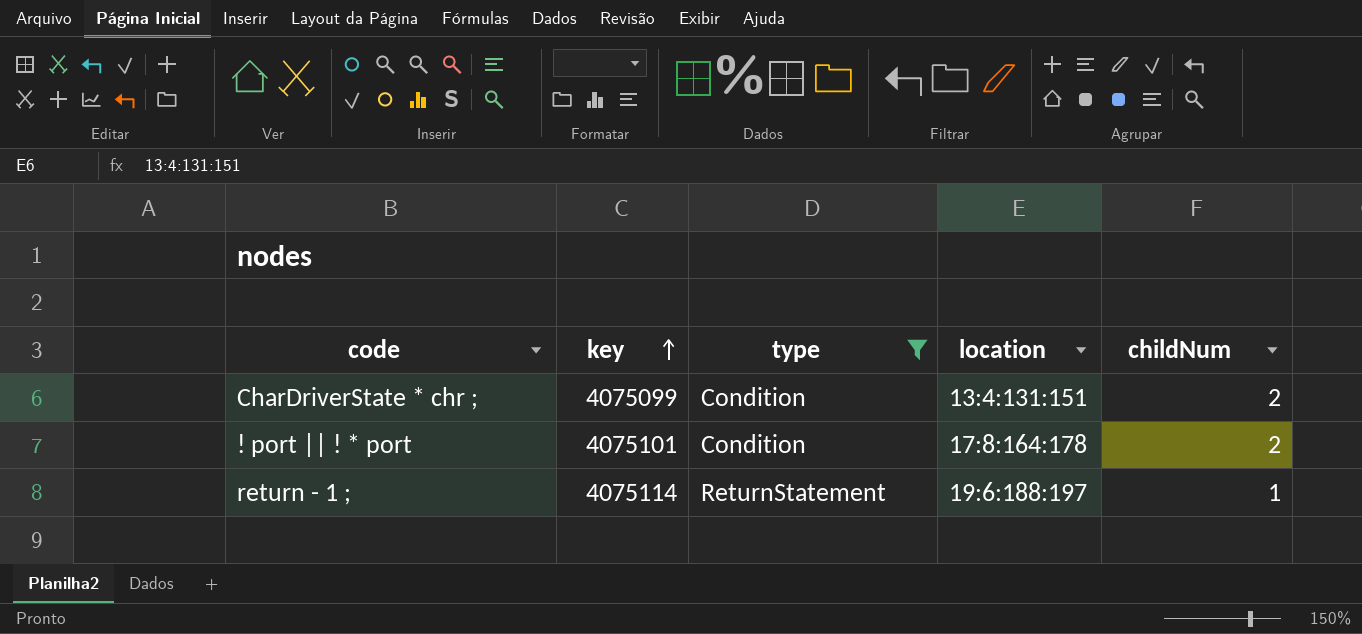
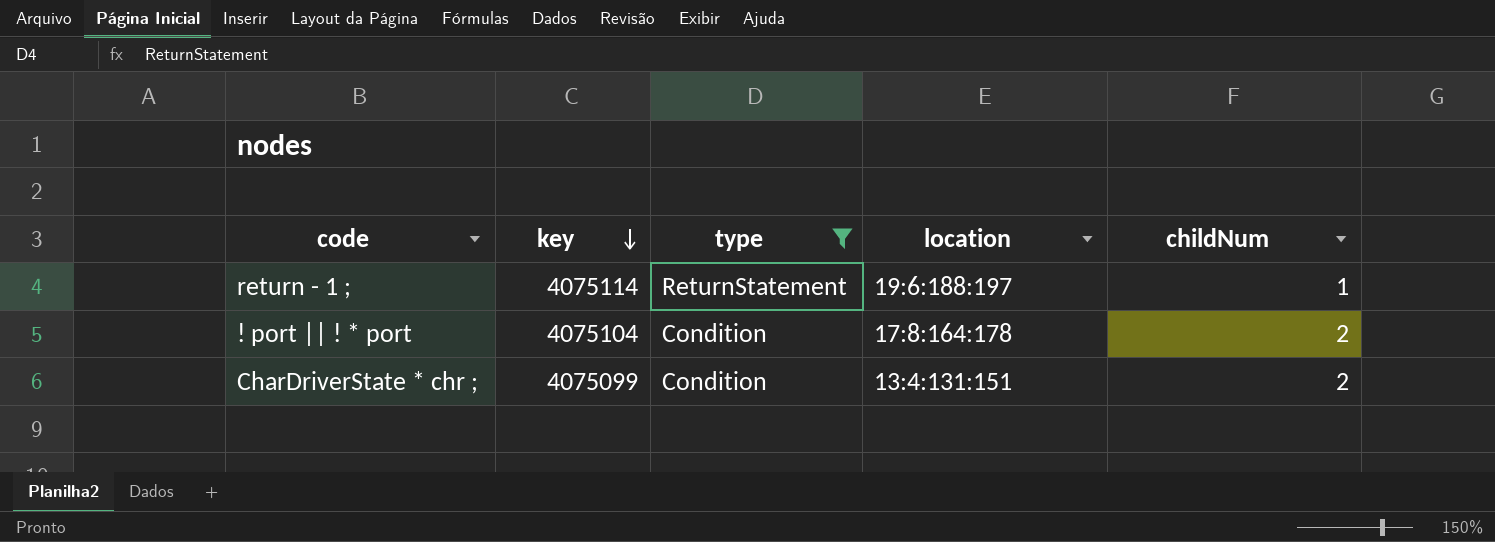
row order: key ascending -> key descending
! port || ! * port | key: 4075101 -> 4075104

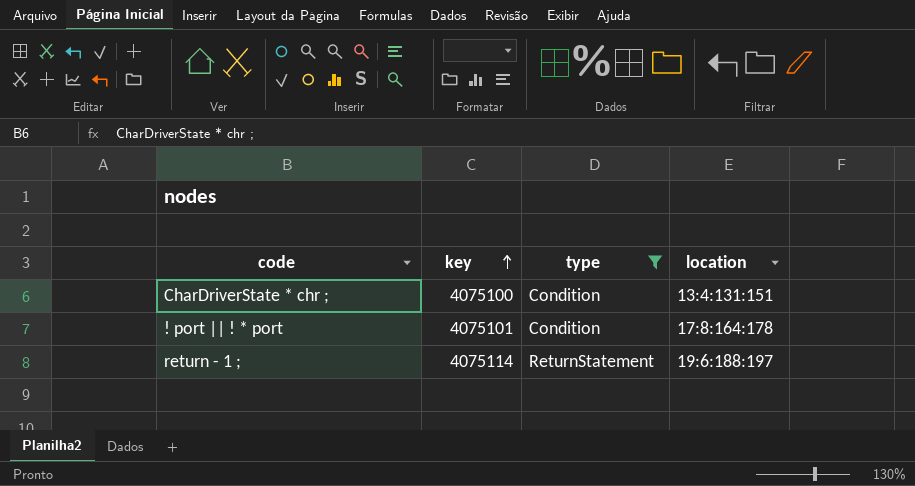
row order: key descending -> key ascending
column childNum | position: 5 -> none
CharDriverState * chr ; | key: 4075099 -> 4075100
! port || ! * port | key: 4075104 -> 4075101

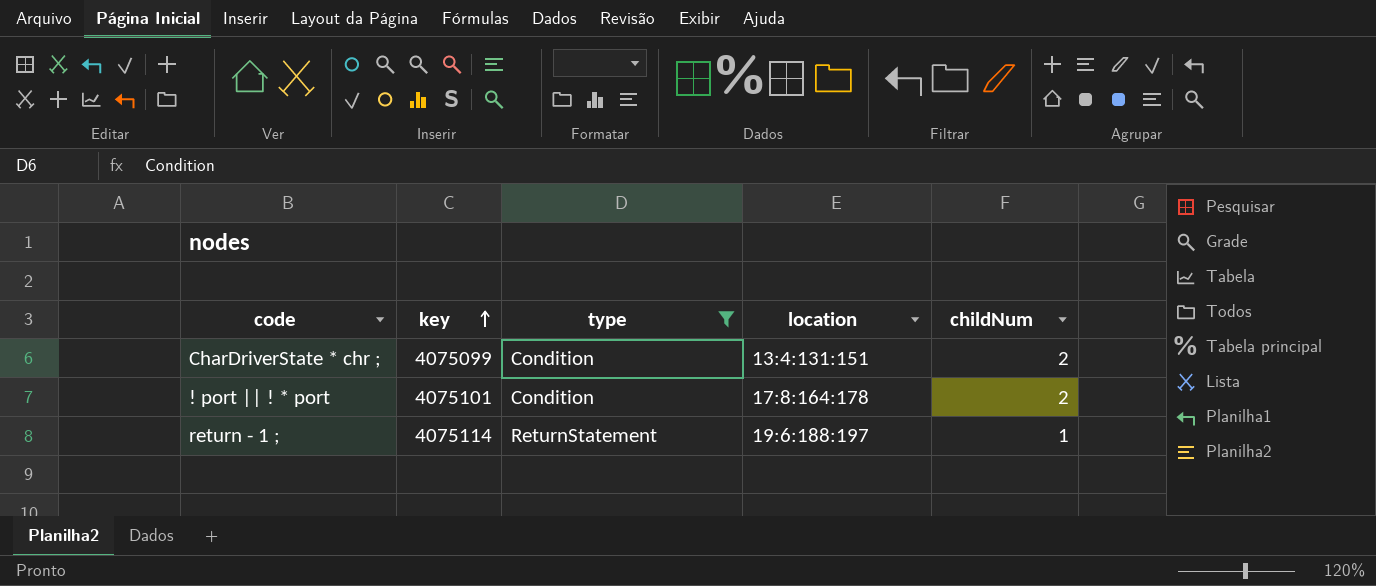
column childNum | position: none -> 5
CharDriverState * chr ; | key: 4075100 -> 4075099

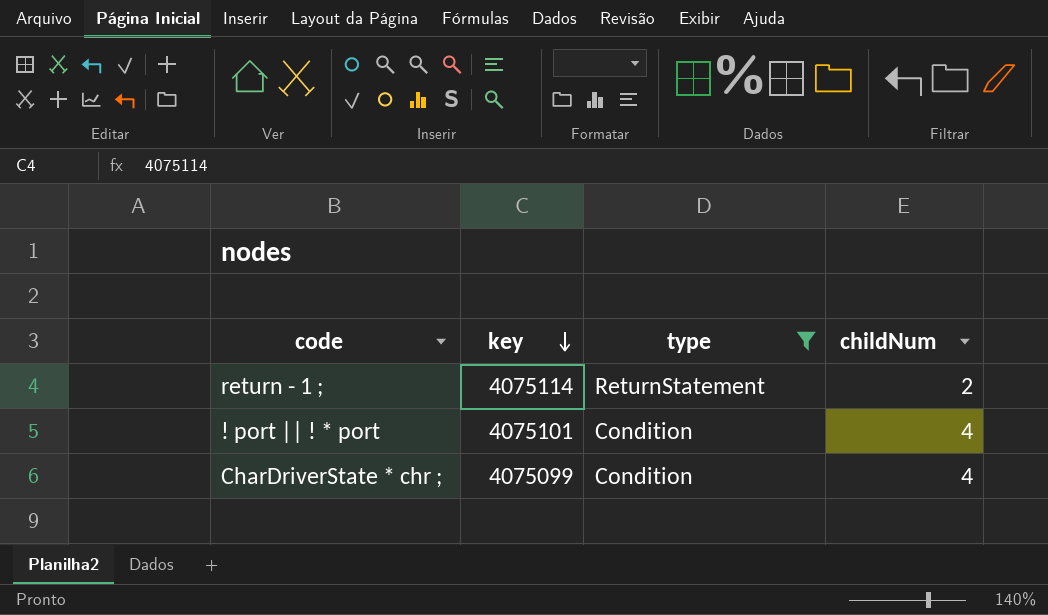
row order: key ascending -> key descending
column location | position: 4 -> none
return - 1 ; | childNum: 1 -> 2
! port || ! * port | childNum: 2 -> 4
CharDriverState * chr ; | childNum: 2 -> 4

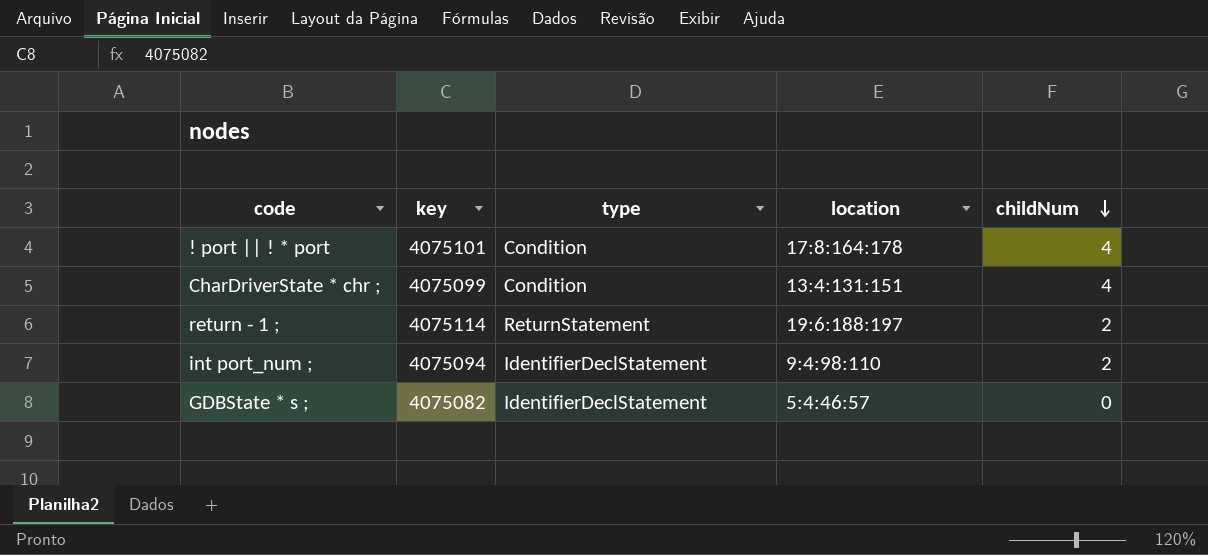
filter: type != IdentifierDeclStatement -> none
row order: key descending -> childNum descending
column location | position: none -> 4

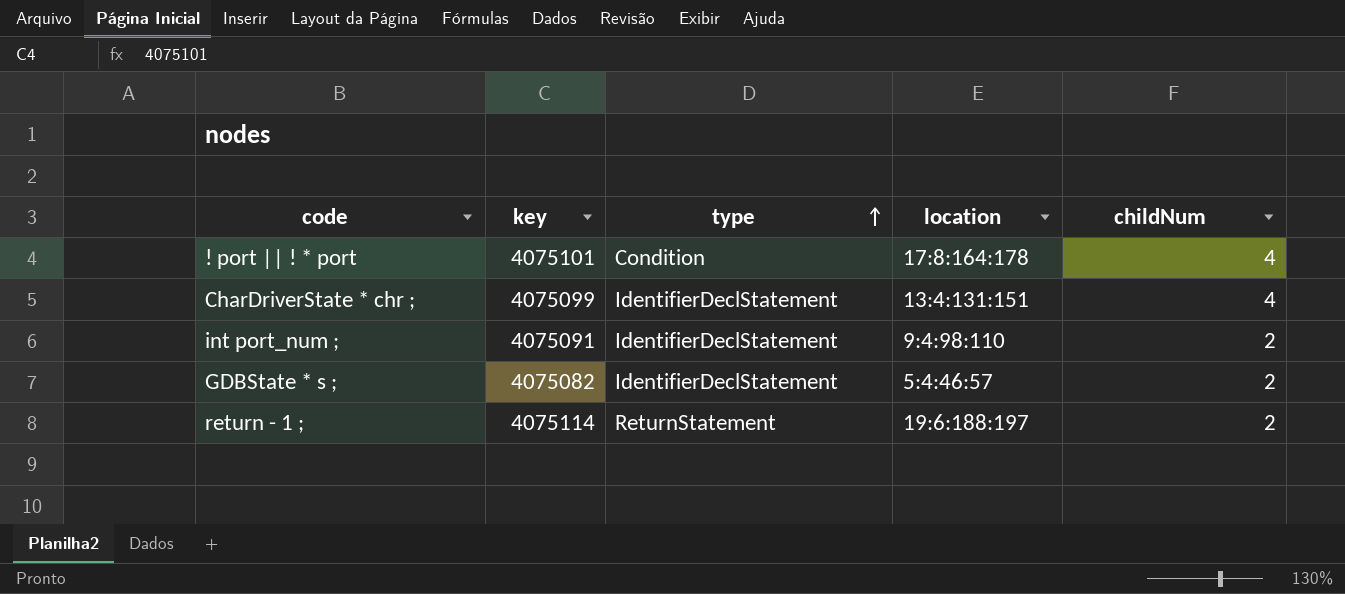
row order: childNum descending -> type ascending
CharDriverState * chr ; | type: Condition -> IdentifierDeclStatement
int port_num ; | key: 4075094 -> 4075091
GDBState * s ; | childNum: 0 -> 2

